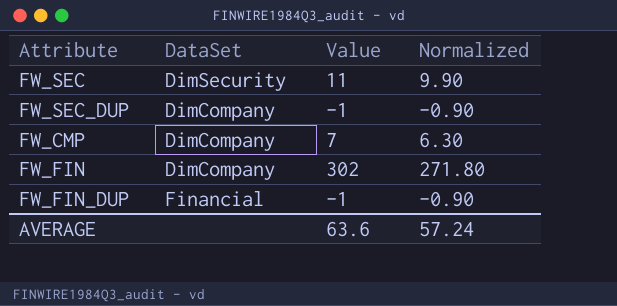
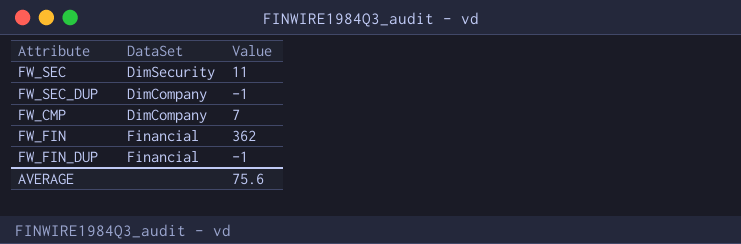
column Normalized | formula: [Value] * 0.9 -> none
FW_FIN | DataSet: DimCompany -> Financial
FW_FIN | Value: 302 -> 362
AVERAGE | Value: 63.6 -> 75.6

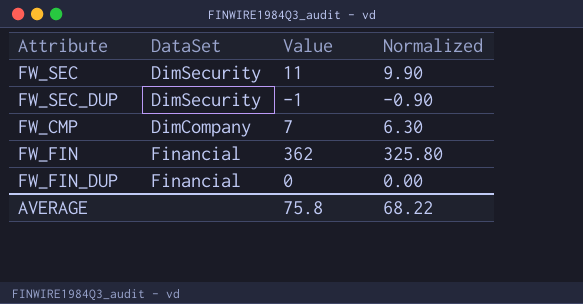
column Normalized | formula: none -> [Value] * 0.9
FW_SEC_DUP | DataSet: DimCompany -> DimSecurity
FW_FIN_DUP | Value: -1 -> 0
AVERAGE | Value: 75.6 -> 75.8

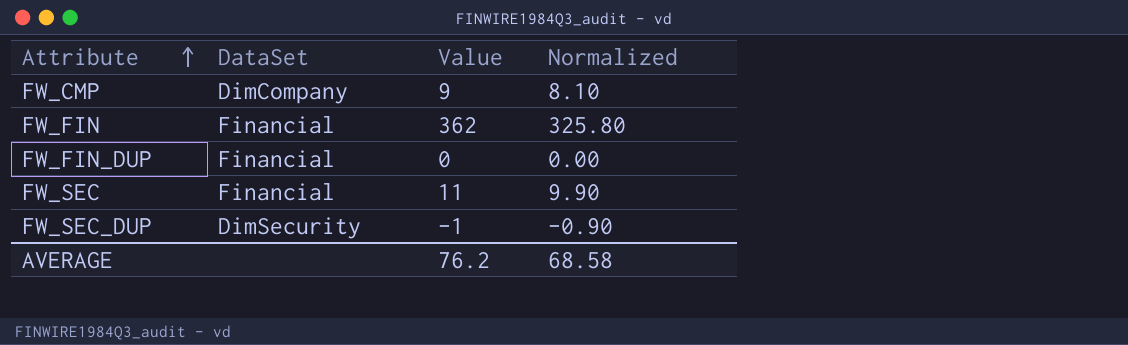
row order: none -> Attribute ascending
FW_CMP | Value: 7 -> 9
FW_CMP | Normalized: 6.30 -> 8.10
FW_SEC | DataSet: DimSecurity -> Financial
AVERAGE | Value: 75.8 -> 76.2
AVERAGE | Normalized: 68.22 -> 68.58

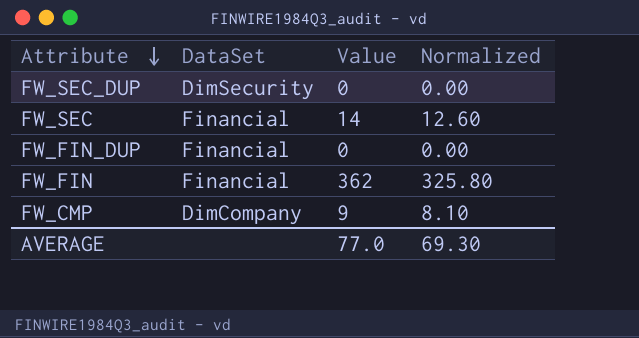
row order: Attribute ascending -> Attribute descending
FW_SEC_DUP | Value: -1 -> 0
FW_SEC_DUP | Normalized: -0.90 -> 0.00
FW_SEC | Value: 11 -> 14
FW_SEC | Normalized: 9.90 -> 12.60
AVERAGE | Value: 76.2 -> 77.0
AVERAGE | Normalized: 68.58 -> 69.30

